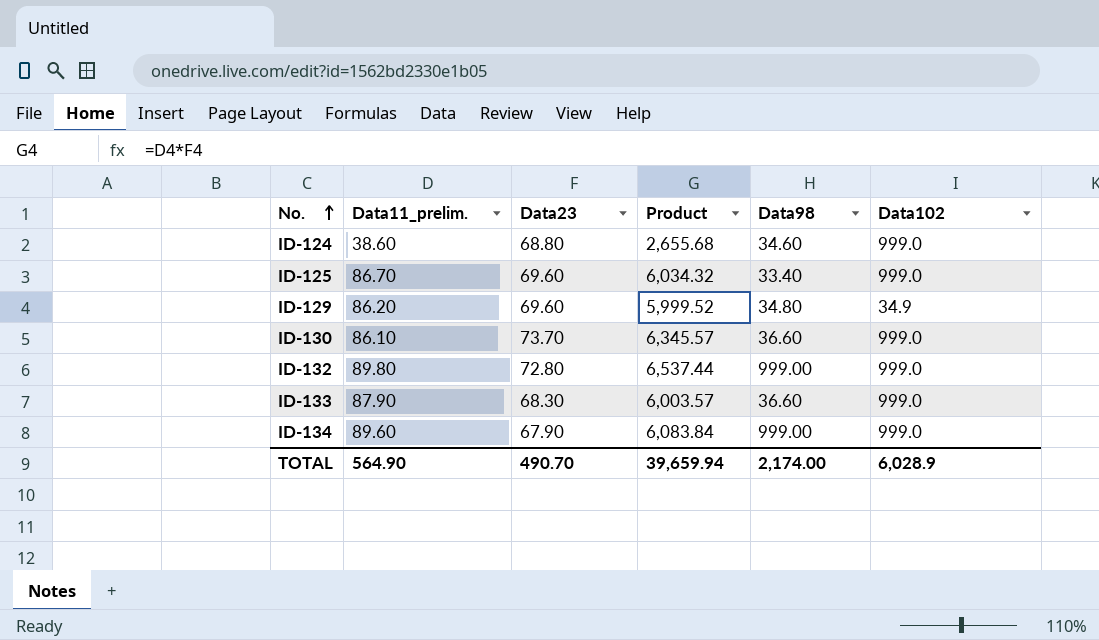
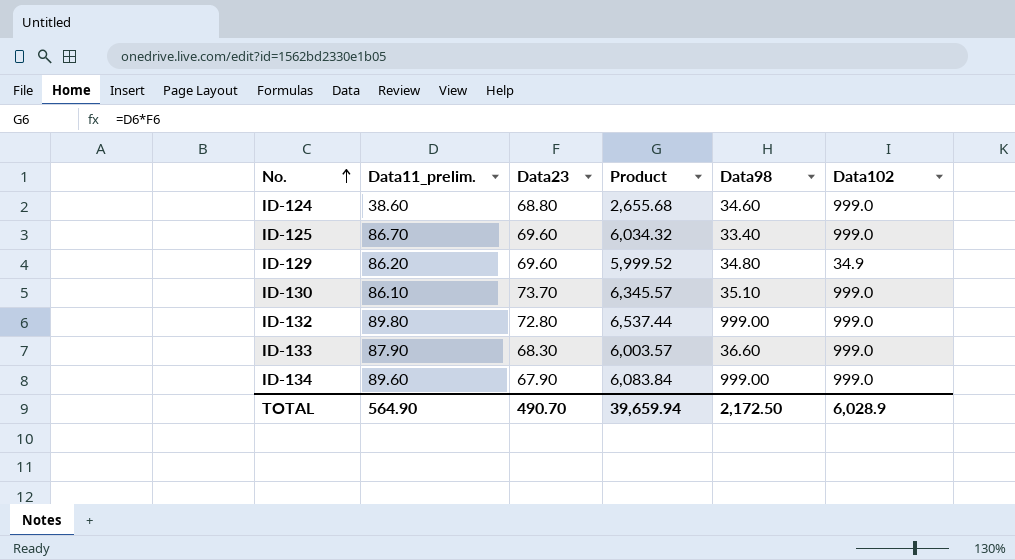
ID-130 | Data98: 36.60 -> 35.10
TOTAL | Data98: 2,174.00 -> 2,172.50

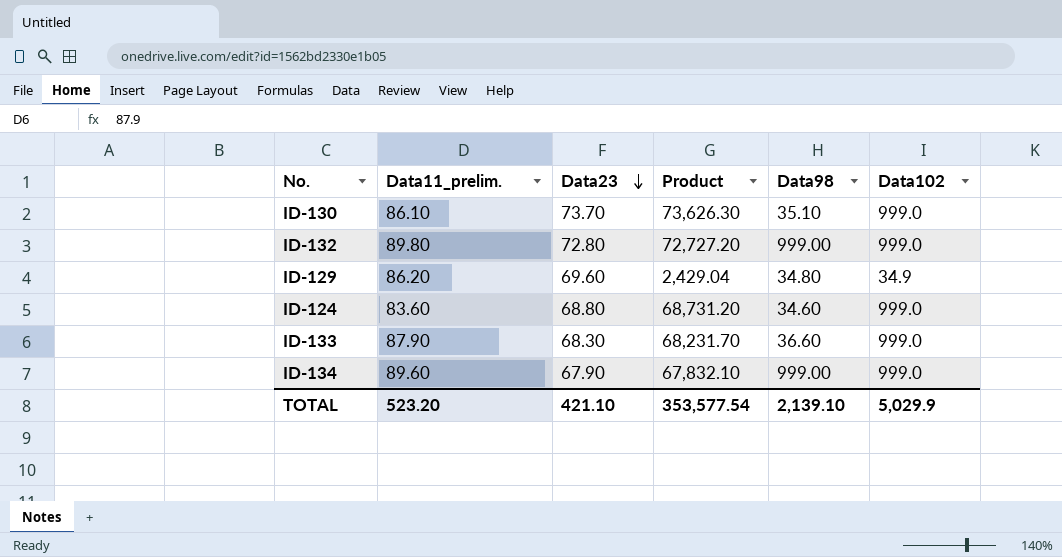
row order: No. ascending -> Data23 descending
column Product | formula: [Data11_prelim.] * [Data23] -> [Data23] * [Data102]
row ID-125: 86.70 | 69.60 | 6,034.32 | 33.40 | 999.0 -> none
ID-124 | Data11_prelim.: 38.60 -> 83.60
TOTAL | Data11_prelim.: 564.90 -> 523.20
TOTAL | Data23: 490.70 -> 421.10
TOTAL | Product: 39,659.94 -> 353,577.54
TOTAL | Data98: 2,172.50 -> 2,139.10
TOTAL | Data102: 6,028.9 -> 5,029.9

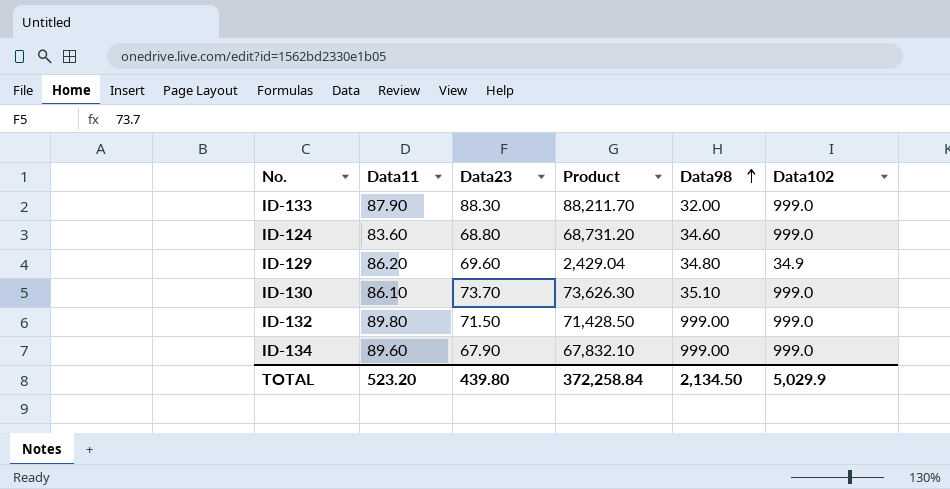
row order: Data23 descending -> Data98 ascending
column name: Data11_prelim. -> Data11
ID-133 | Data23: 68.30 -> 88.30
ID-133 | Product: 68,231.70 -> 88,211.70
ID-133 | Data98: 36.60 -> 32.00
ID-132 | Data23: 72.80 -> 71.50
ID-132 | Product: 72,727.20 -> 71,428.50
TOTAL | Data23: 421.10 -> 439.80
TOTAL | Product: 353,577.54 -> 372,258.84
TOTAL | Data98: 2,139.10 -> 2,134.50

